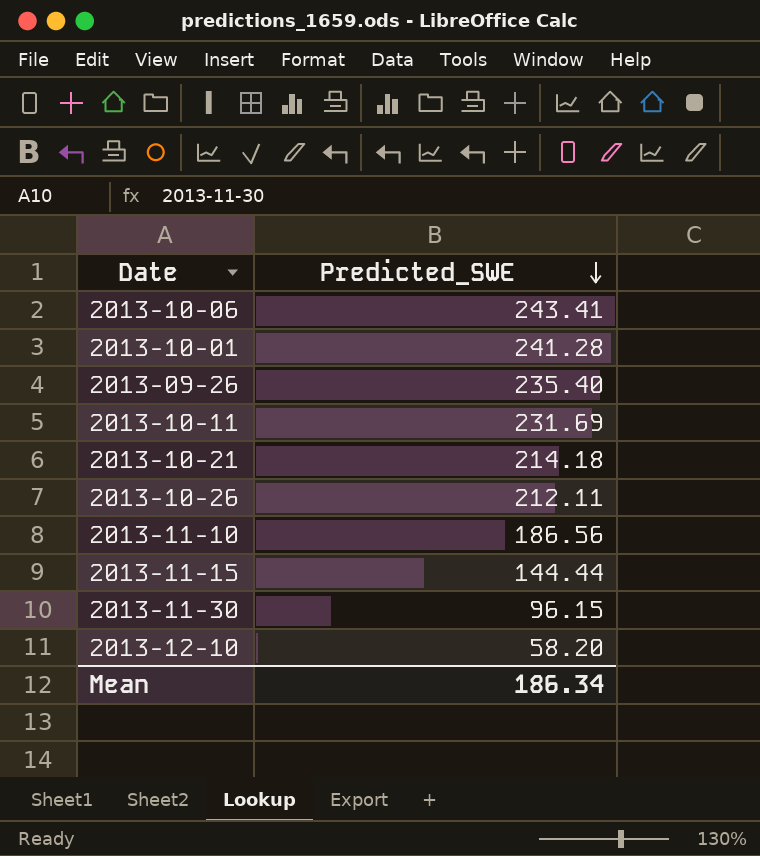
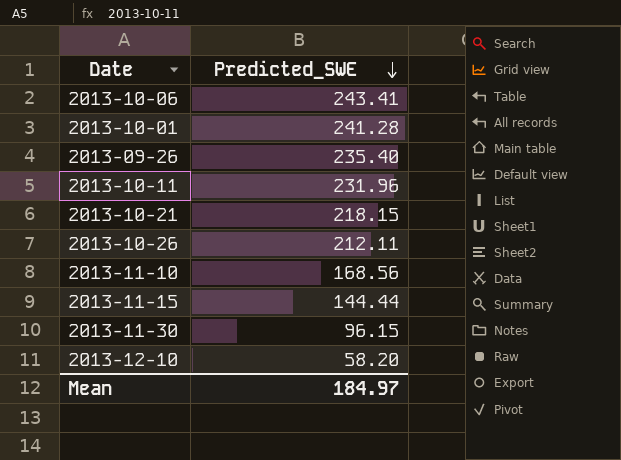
2013-10-11 | Predicted_SWE: 231.69 -> 231.96
2013-10-21 | Predicted_SWE: 214.18 -> 218.15
2013-11-10 | Predicted_SWE: 186.56 -> 168.56
Mean | Predicted_SWE: 186.34 -> 184.97

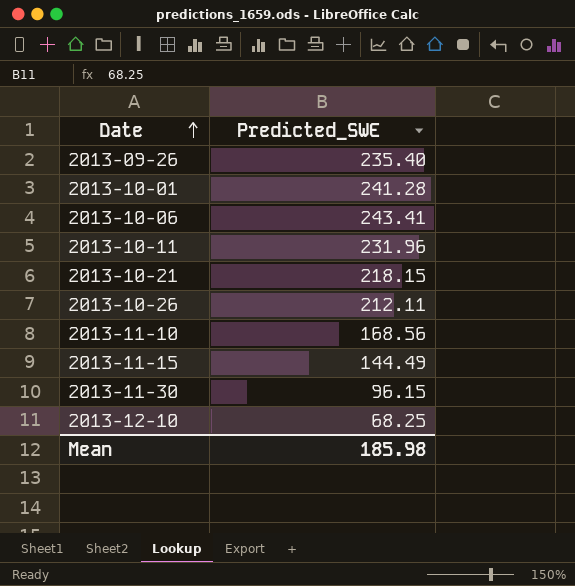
row order: Predicted_SWE descending -> Date ascending
2013-11-15 | Predicted_SWE: 144.44 -> 144.49
2013-12-10 | Predicted_SWE: 58.20 -> 68.25
Mean | Predicted_SWE: 184.97 -> 185.98

